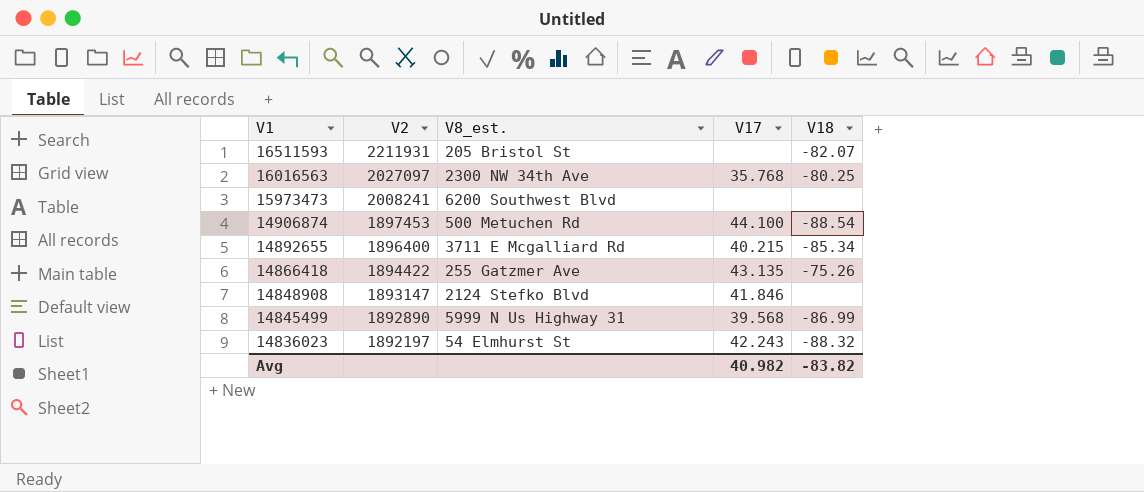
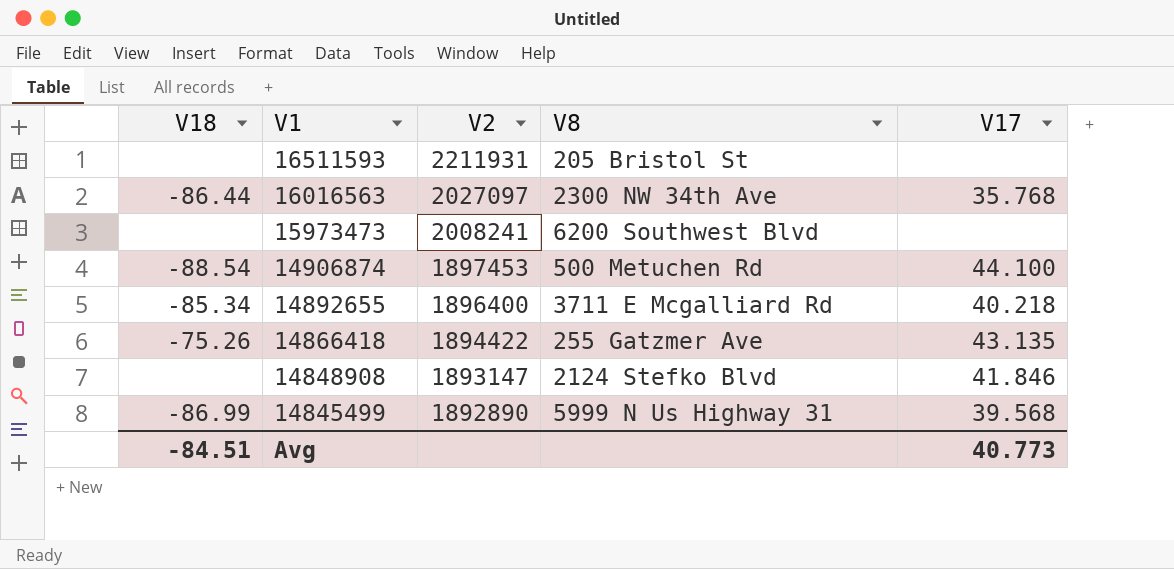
column V18 | position: 5 -> 1
column name: V8_est. -> V8
row 14836023: 1892197 | 54 Elmhurst St | 42.243 | -88.32 -> none
16511593 | V18: -82.07 -> none
16016563 | V18: -80.25 -> -86.44
14892655 | V17: 40.215 -> 40.218
Avg | V18: -83.82 -> -84.51
Avg | V17: 40.982 -> 40.773

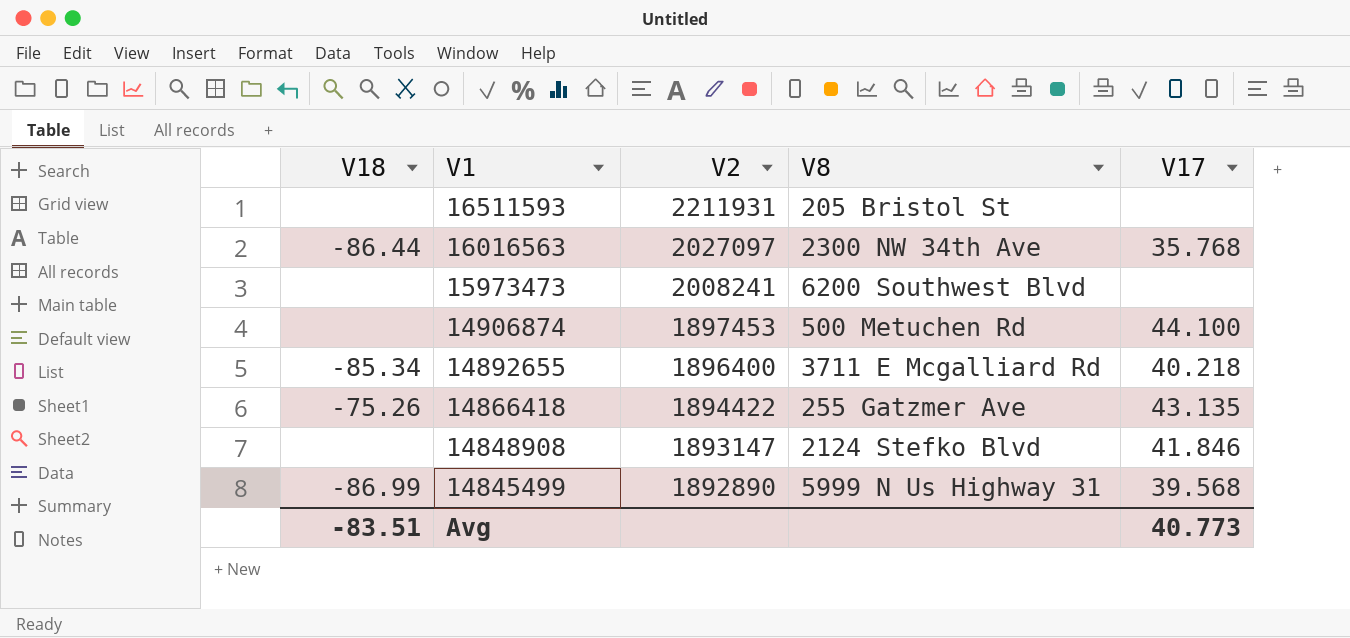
14906874 | V18: -88.54 -> none
Avg | V18: -84.51 -> -83.51

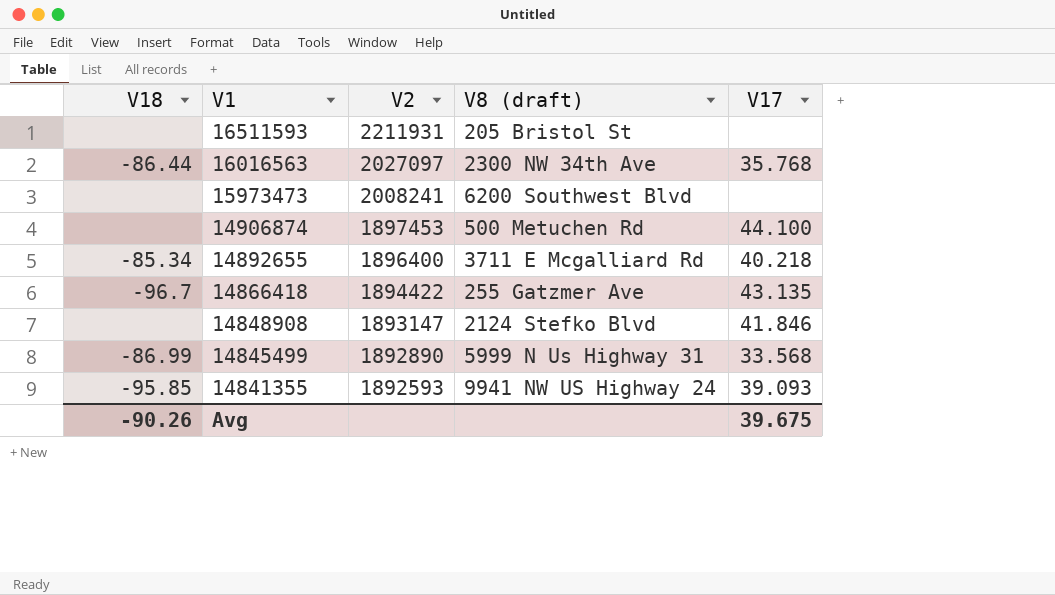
column name: V8 -> V8 (draft)
14866418 | V18: -75.26 -> -96.7
14845499 | V17: 39.568 -> 33.568
row 14841355: none -> -95.85 | 1892593 | 9941 NW US Highway 24 | 39.093
Avg | V18: -83.51 -> -90.26
Avg | V17: 40.773 -> 39.675

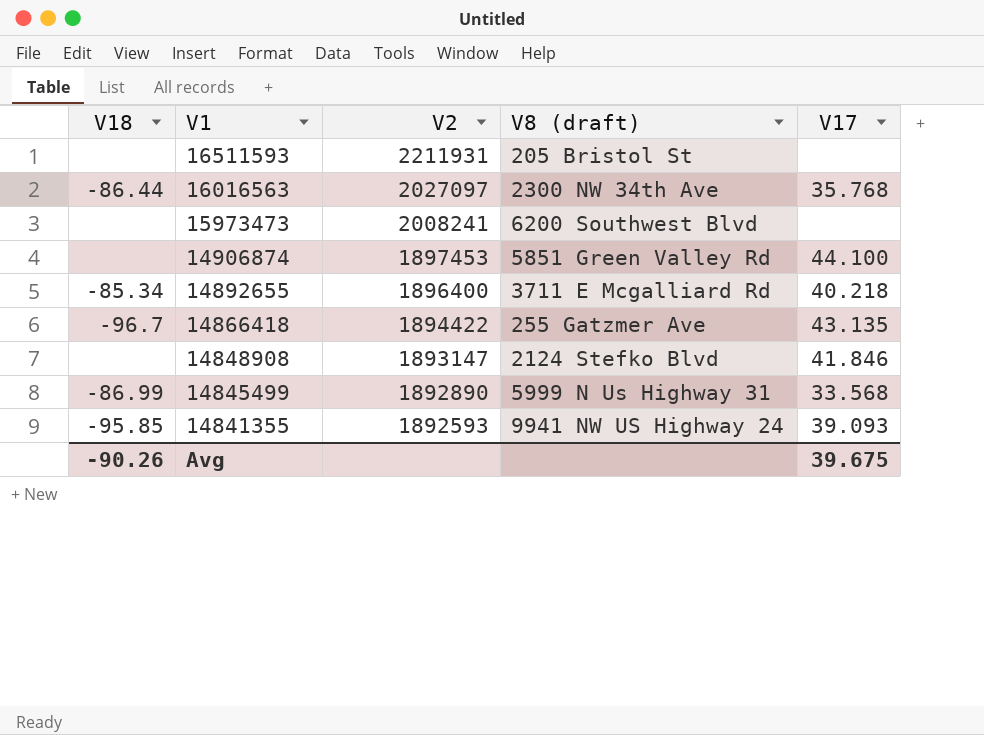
14906874 | V8 (draft): 500 Metuchen Rd -> 5851 Green Valley Rd

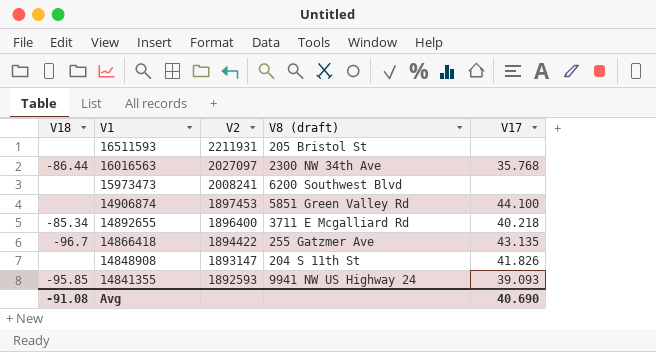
row 14845499: -86.99 | 1892890 | 5999 N Us Highway 31 | 33.568 -> none
14848908 | V8 (draft): 2124 Stefko Blvd -> 204 S 11th St
14848908 | V17: 41.846 -> 41.826
Avg | V18: -90.26 -> -91.08
Avg | V17: 39.675 -> 40.690

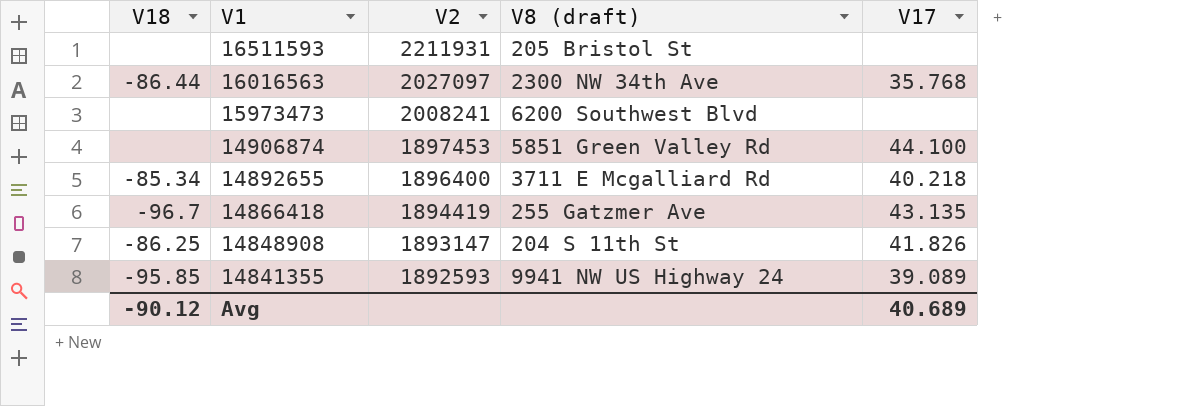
14866418 | V2: 1894422 -> 1894419
14848908 | V18: none -> -86.25
14841355 | V17: 39.093 -> 39.089
Avg | V18: -91.08 -> -90.12
Avg | V17: 40.690 -> 40.689

